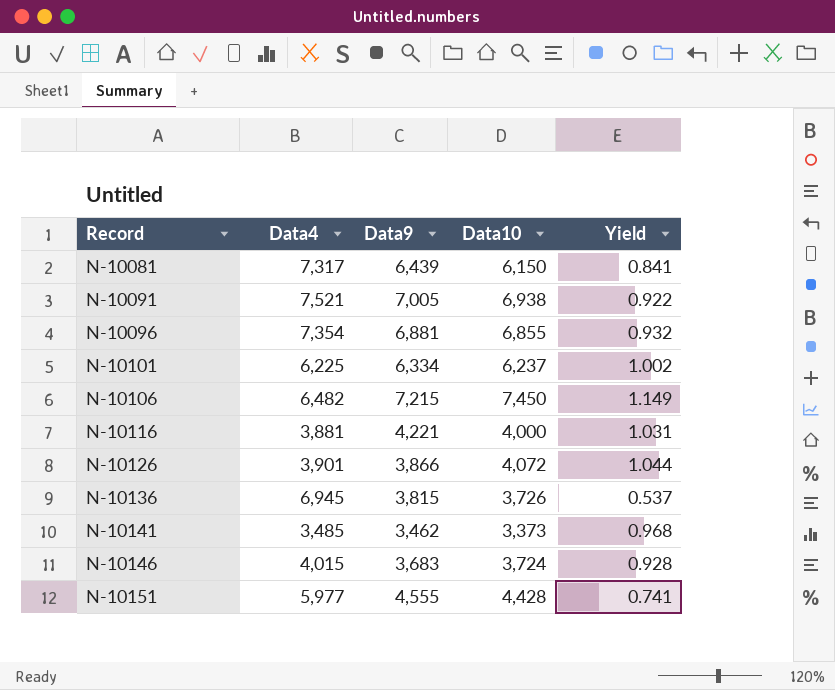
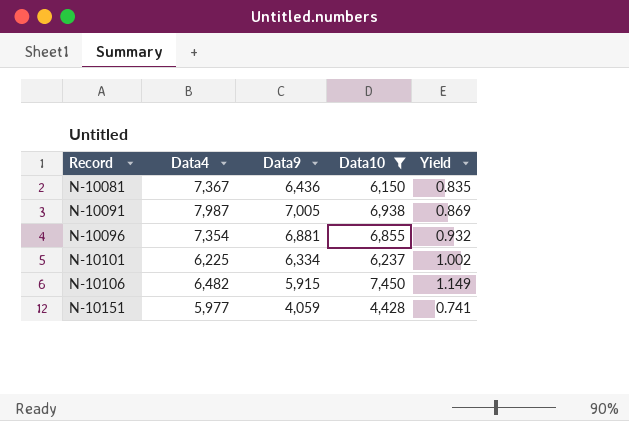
filter: none -> Data10 >= 4,428
N-10081 | Data4: 7,317 -> 7,367
N-10081 | Data9: 6,439 -> 6,436
N-10081 | Yield: 0.841 -> 0.835
N-10091 | Data4: 7,521 -> 7,987
N-10091 | Yield: 0.922 -> 0.869
N-10106 | Data9: 7,215 -> 5,915
N-10151 | Data9: 4,555 -> 4,059

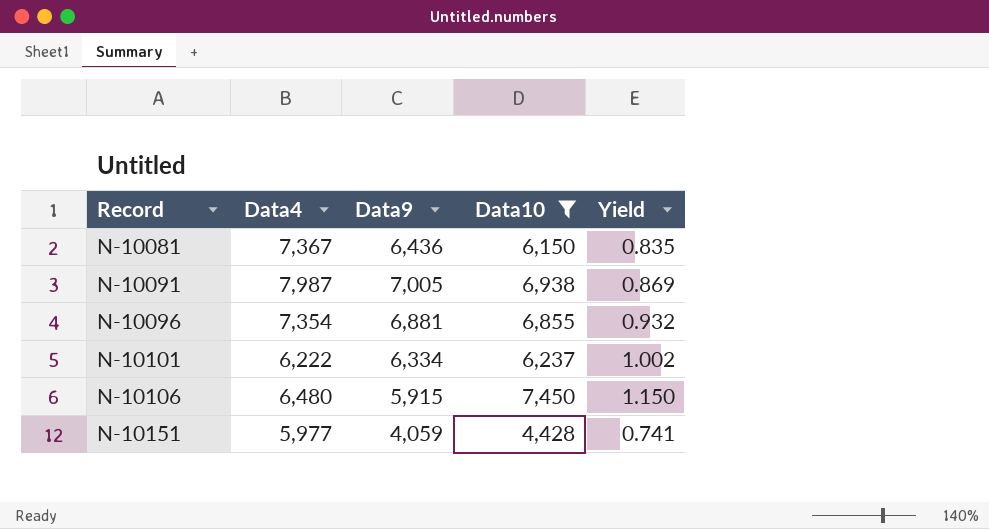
N-10101 | Data4: 6,225 -> 6,222
N-10106 | Data4: 6,482 -> 6,480
N-10106 | Yield: 1.149 -> 1.150

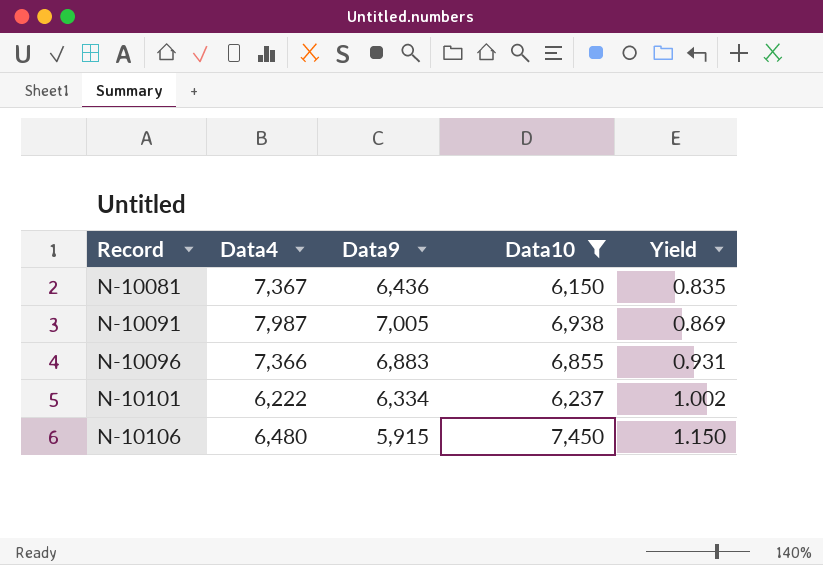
row N-10151: 5,977 | 4,059 | 4,428 | 0.741 -> none
N-10096 | Data4: 7,354 -> 7,366
N-10096 | Data9: 6,881 -> 6,883
N-10096 | Yield: 0.932 -> 0.931

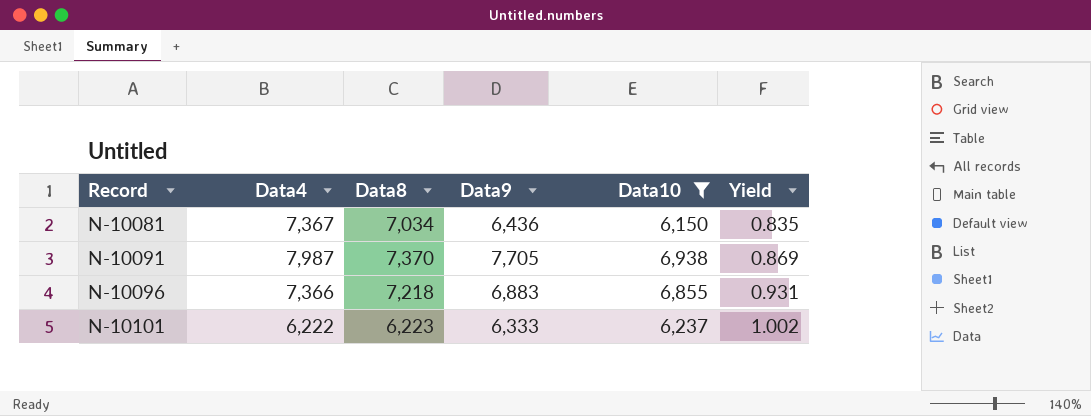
column Data8 | position: none -> 3
row N-10106: 6,480 | 5,915 | 7,450 | 1.150 -> none
N-10091 | Data9: 7,005 -> 7,705
N-10101 | Data9: 6,334 -> 6,333

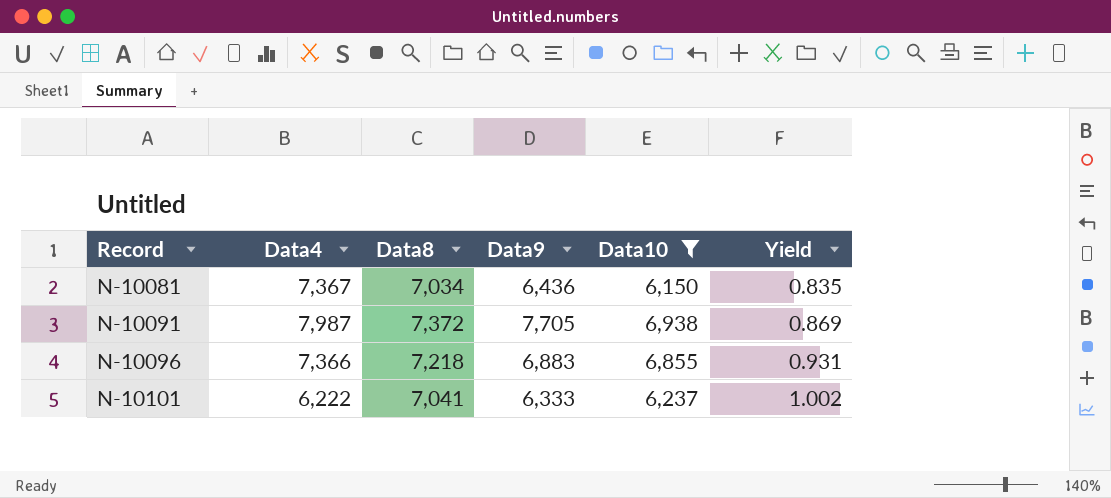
N-10091 | Data8: 7,370 -> 7,372
N-10101 | Data8: 6,223 -> 7,041

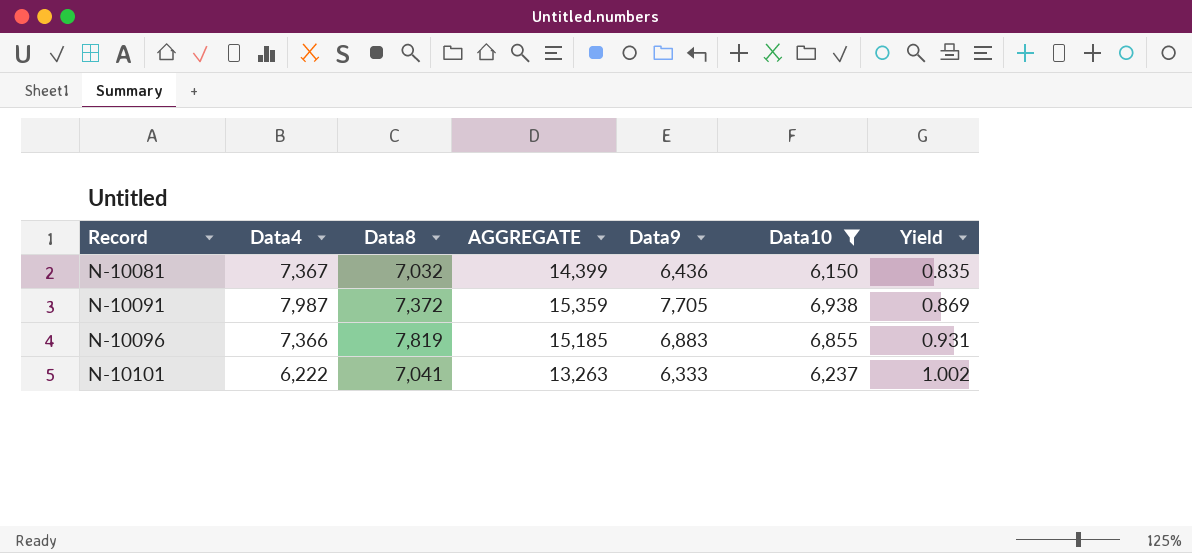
column AGGREGATE | formula: none -> [Data4] + [Data8]
N-10081 | Data8: 7,034 -> 7,032
N-10096 | Data8: 7,218 -> 7,819

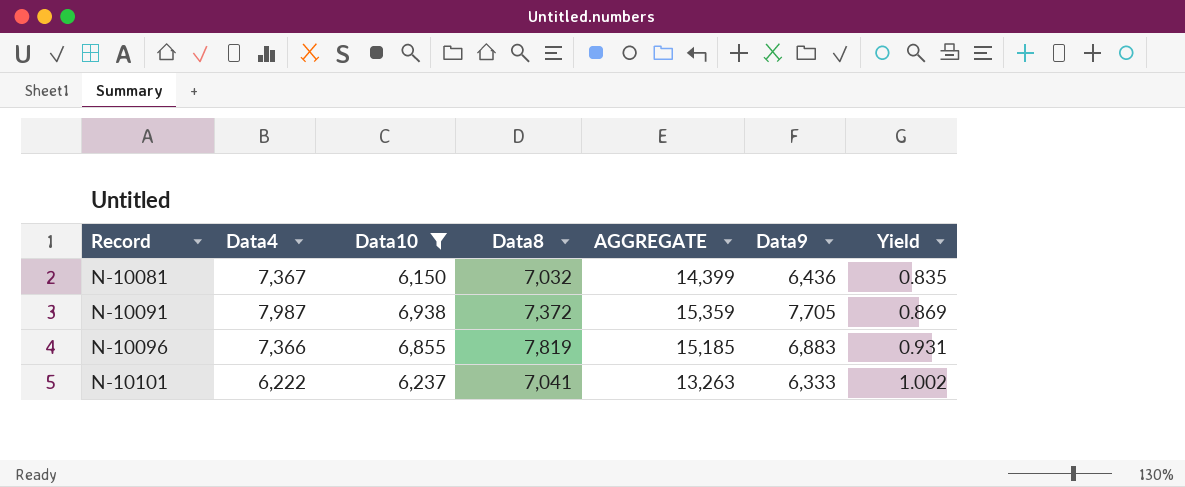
column Data10 | position: 6 -> 3

